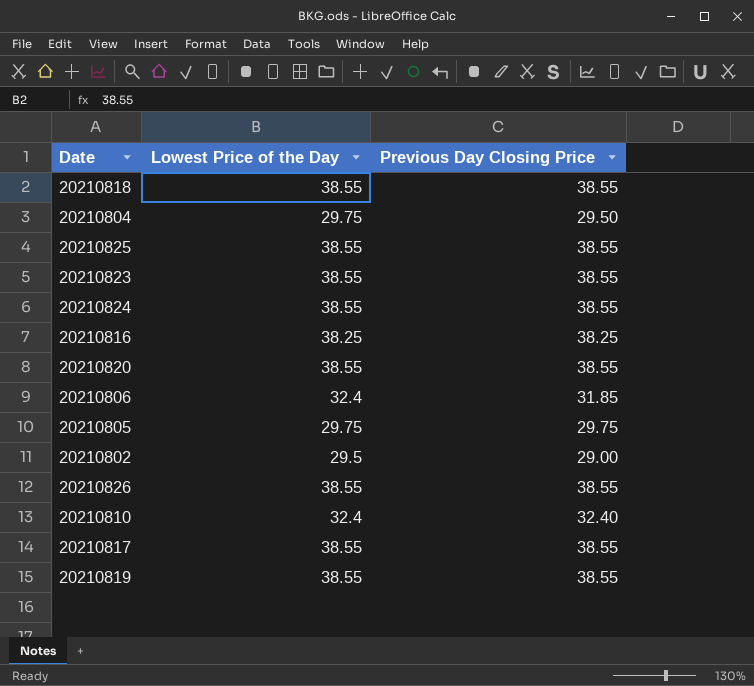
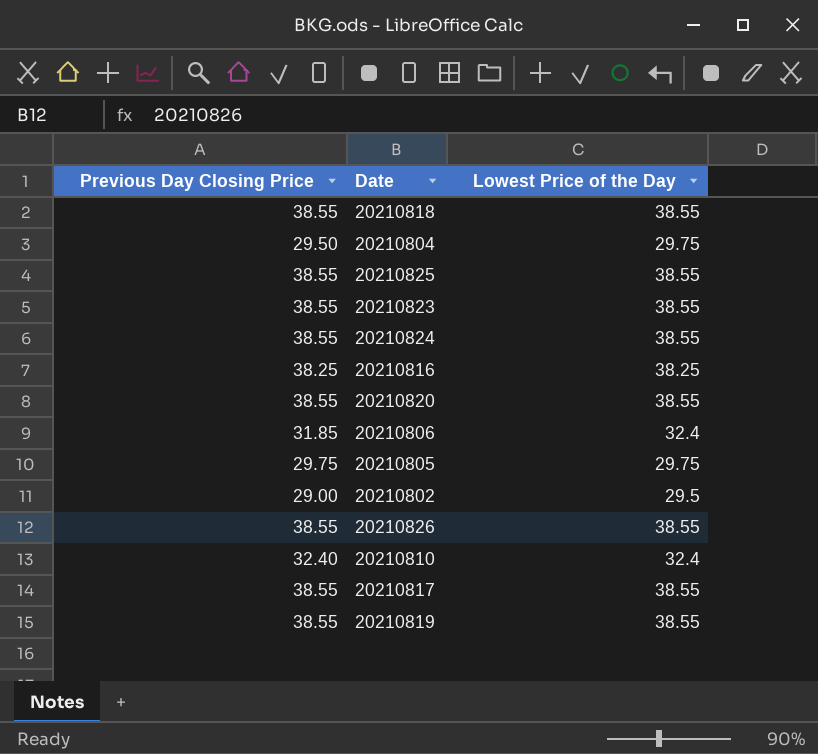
column Previous Day Closing Price | position: 3 -> 1

